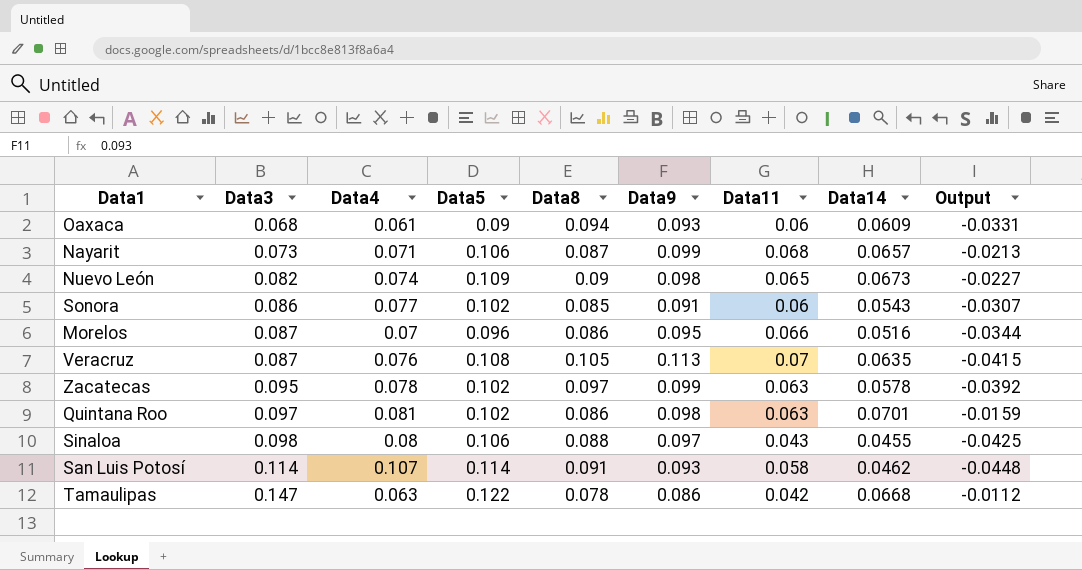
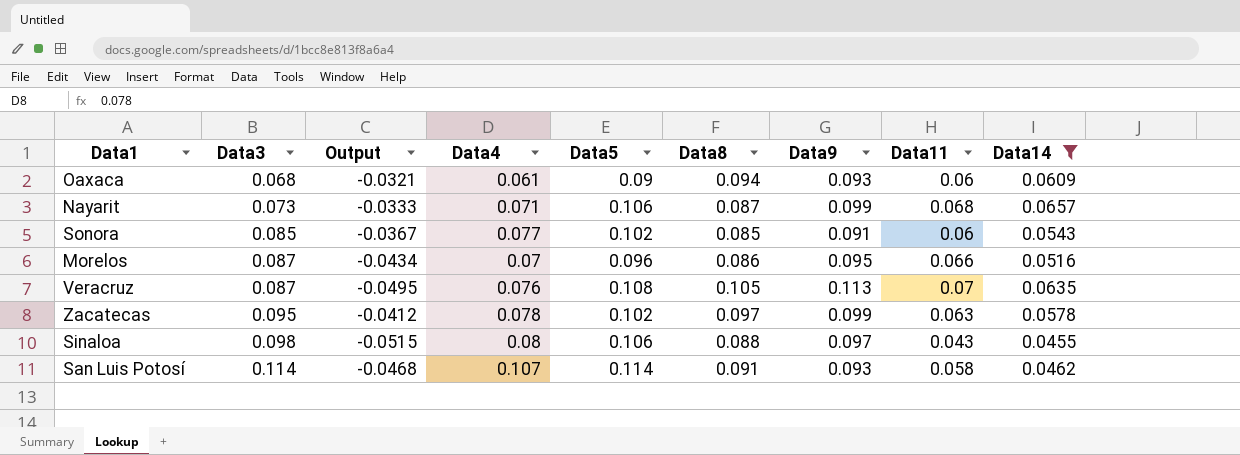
filter: none -> Data14 <= 0.0657
column Output | formula: [Data14] - [Data8] -> [Data14] - [Data9]
column Output | position: 9 -> 3
Sonora | Data3: 0.086 -> 0.085

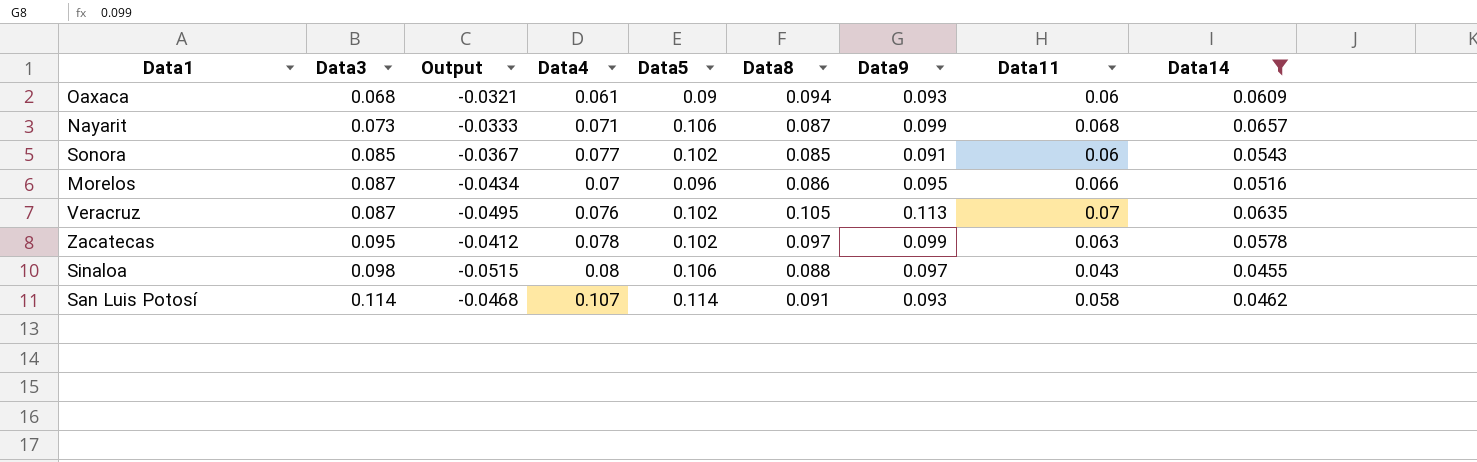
Veracruz | Data5: 0.108 -> 0.102

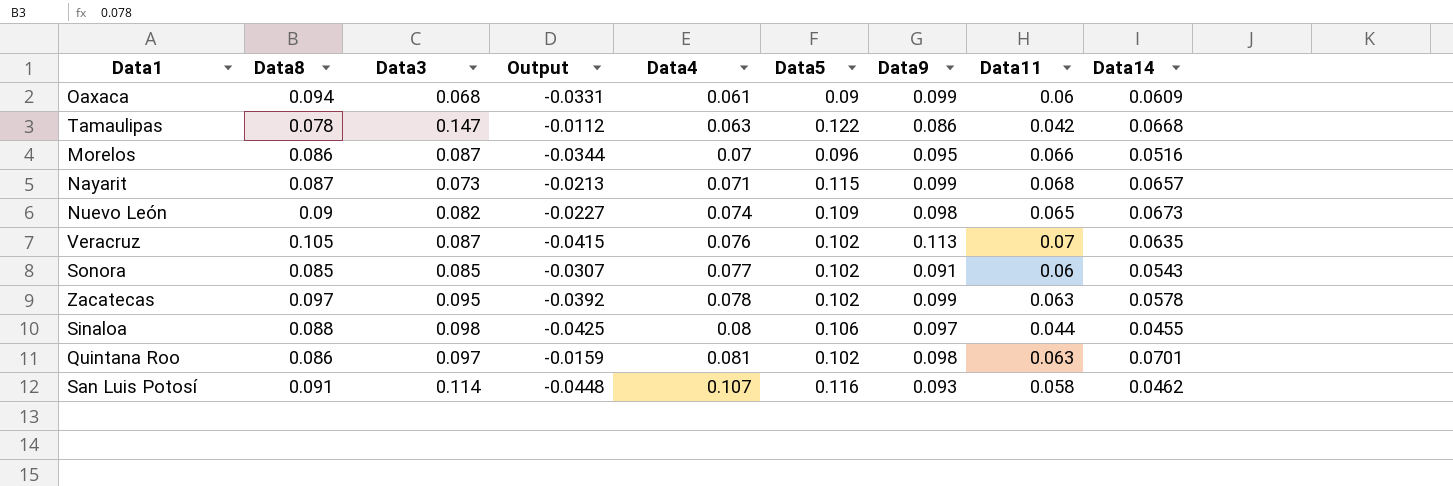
filter: Data14 <= 0.0657 -> none
row order: Data3 ascending -> Data4 ascending
column Data8 | position: 6 -> 2
column Output | formula: [Data14] - [Data9] -> [Data14] - [Data8]
Oaxaca | Data9: 0.093 -> 0.099
Nayarit | Data5: 0.106 -> 0.115
Sinaloa | Data11: 0.043 -> 0.044
San Luis Potosí | Data5: 0.114 -> 0.116

